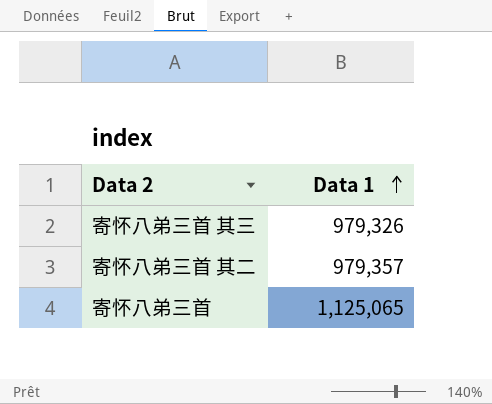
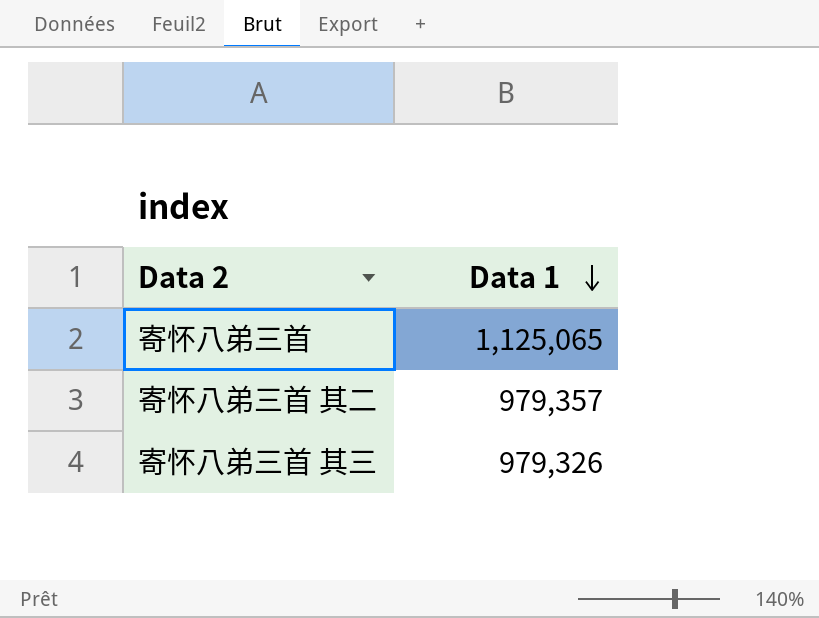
row order: Data 1 ascending -> Data 1 descending

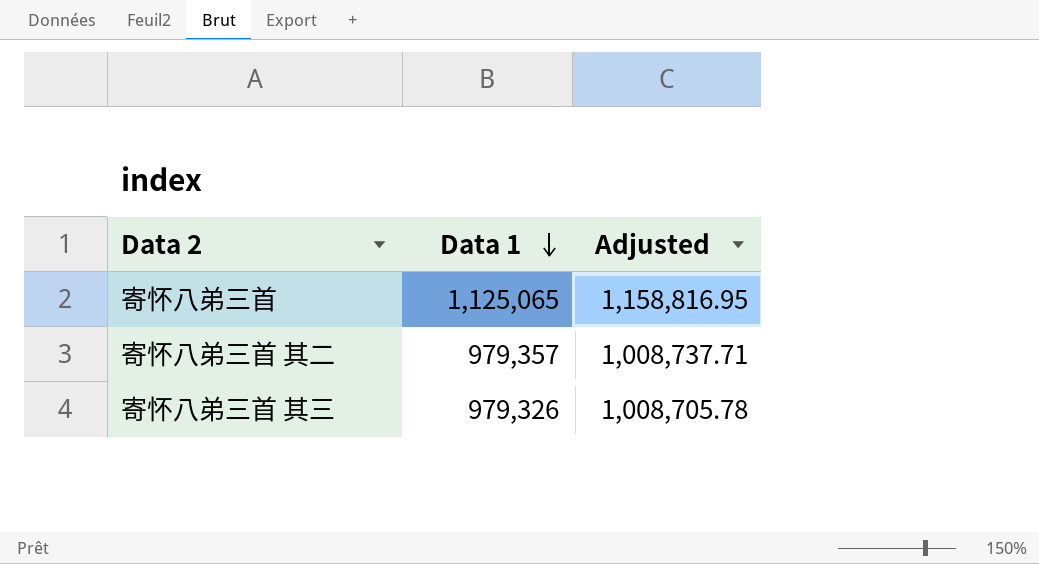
column Adjusted | formula: none -> [Data 1] * 1.03

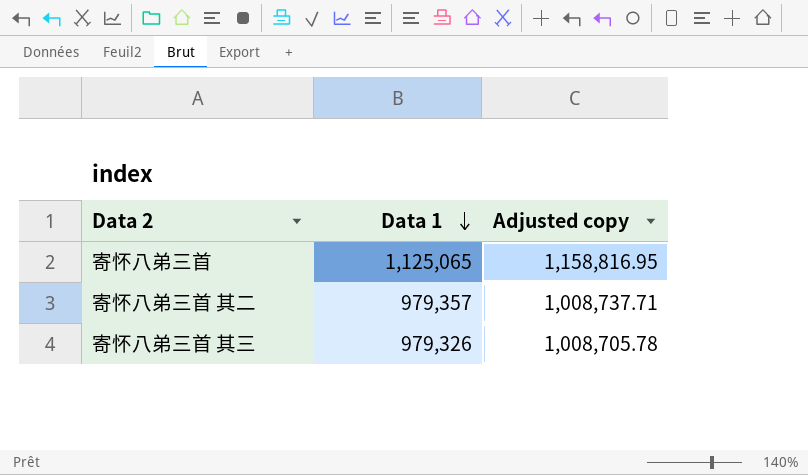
column name: Adjusted -> Adjusted copy

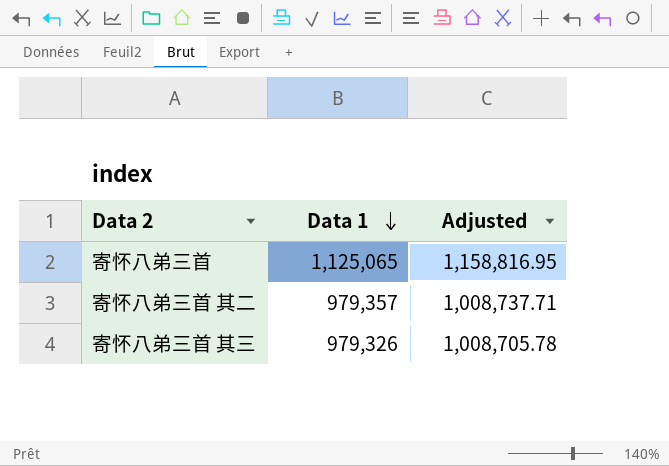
column name: Adjusted copy -> Adjusted

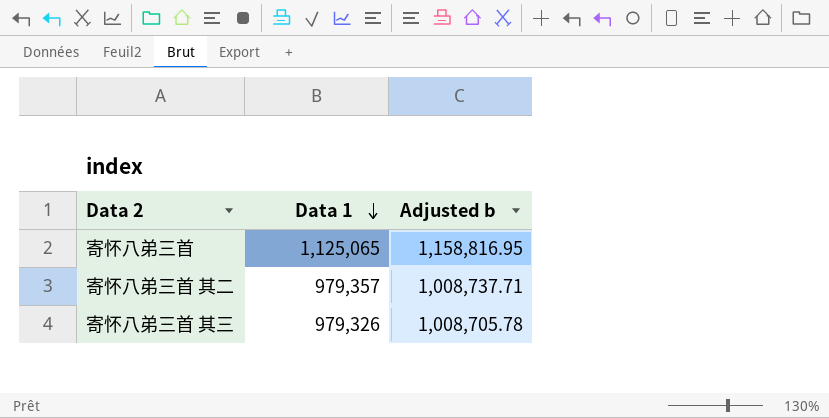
column name: Adjusted -> Adjusted b

